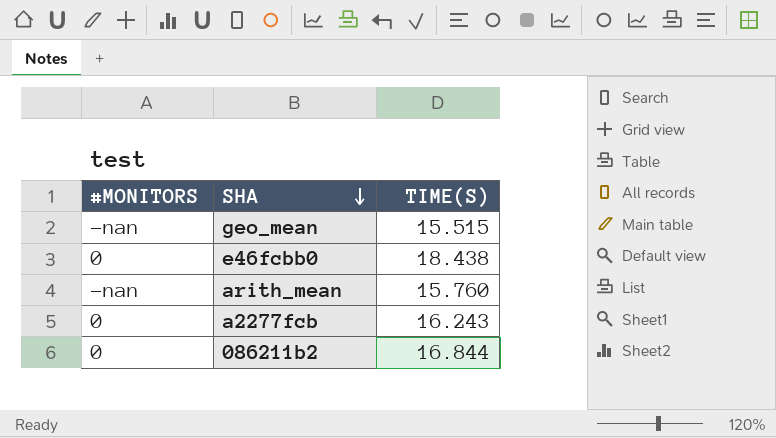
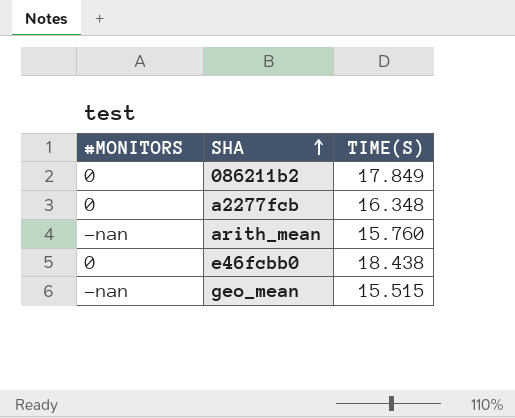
row order: SHA descending -> SHA ascending
086211b2 | TIME(S): 16.844 -> 17.849
a2277fcb | TIME(S): 16.243 -> 16.348

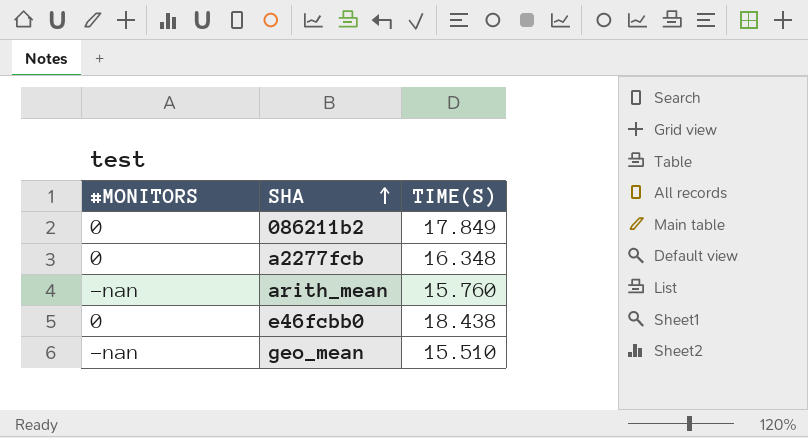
geo_mean | TIME(S): 15.515 -> 15.510

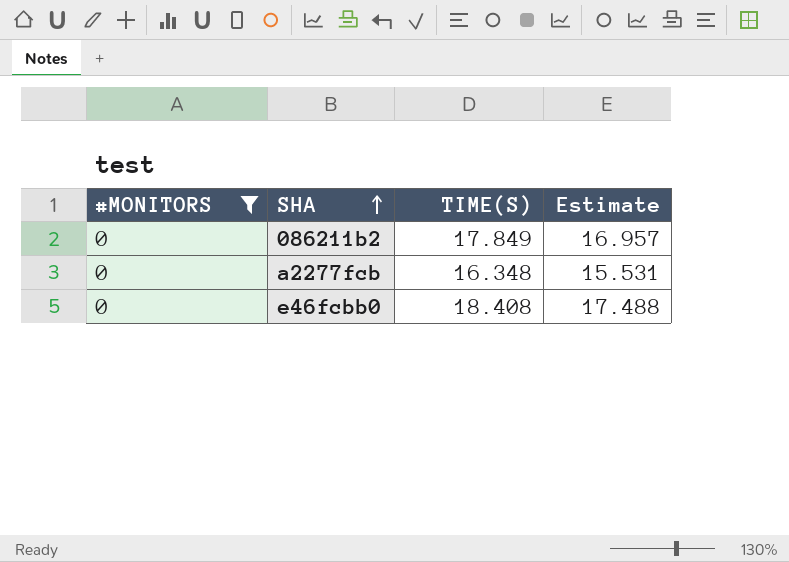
filter: none -> #MONITORS = 0
column Estimate | formula: none -> [TIME(S)] * 0.95
e46fcbb0 | TIME(S): 18.438 -> 18.408

